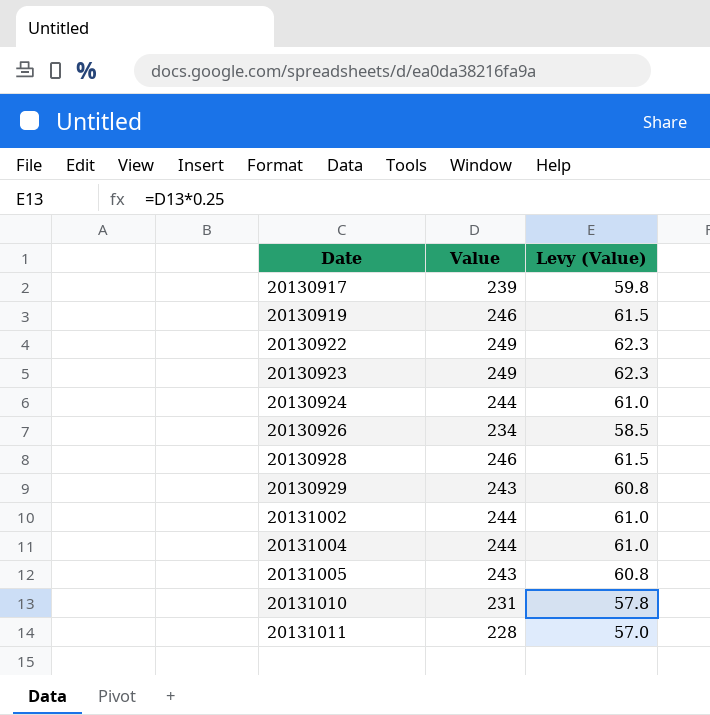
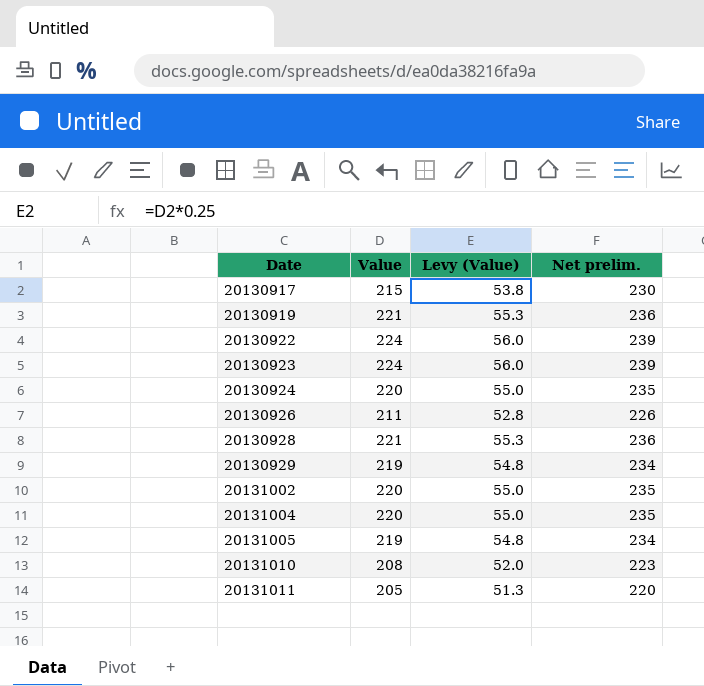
column Net prelim. | formula: none -> [Value] + 15
20130917 | Value: 239 -> 215
20130917 | Levy (Value): 59.8 -> 53.8
20130919 | Value: 246 -> 221
20130919 | Levy (Value): 61.5 -> 55.3
20130922 | Value: 249 -> 224
20130922 | Levy (Value): 62.3 -> 56.0
20130923 | Value: 249 -> 224
20130923 | Levy (Value): 62.3 -> 56.0
20130924 | Value: 244 -> 220
20130924 | Levy (Value): 61.0 -> 55.0
20130926 | Value: 234 -> 211
20130926 | Levy (Value): 58.5 -> 52.8
20130928 | Value: 246 -> 221
20130928 | Levy (Value): 61.5 -> 55.3
20130929 | Value: 243 -> 219
20130929 | Levy (Value): 60.8 -> 54.8
20131002 | Value: 244 -> 220
20131002 | Levy (Value): 61.0 -> 55.0
20131004 | Value: 244 -> 220
20131004 | Levy (Value): 61.0 -> 55.0
20131005 | Value: 243 -> 219
20131005 | Levy (Value): 60.8 -> 54.8
20131010 | Value: 231 -> 208
20131010 | Levy (Value): 57.8 -> 52.0
20131011 | Value: 228 -> 205
20131011 | Levy (Value): 57.0 -> 51.3

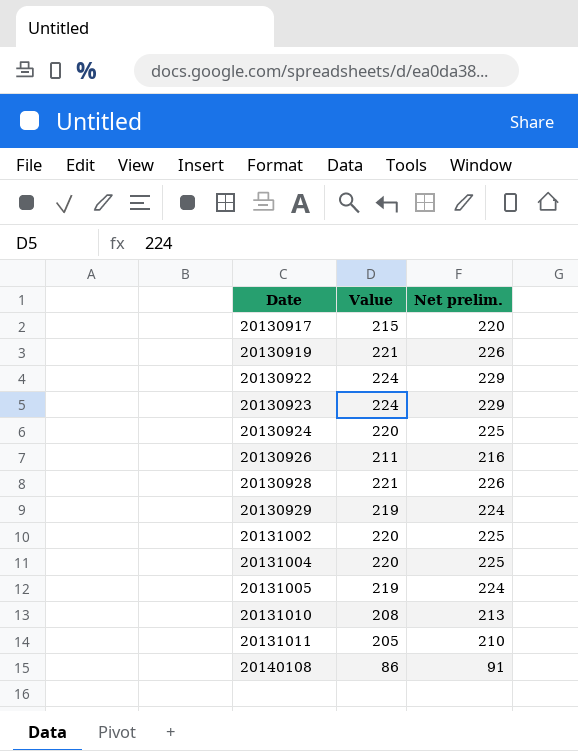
column Levy (Value) | formula: [Value] * 0.25 -> none
column Net prelim. | formula: [Value] + 15 -> [Value] + 5
row 20140108: none -> 86 | 91

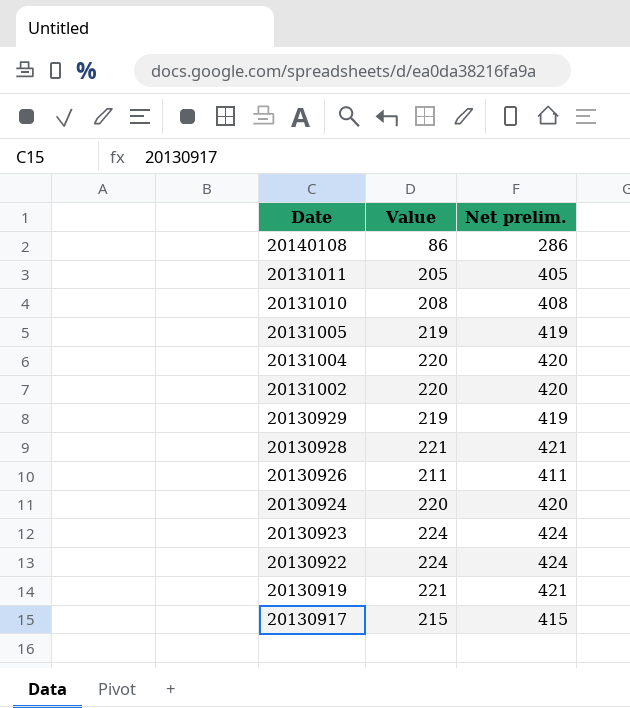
row order: Date ascending -> Date descending
column Net prelim. | formula: [Value] + 5 -> [Value] + 200

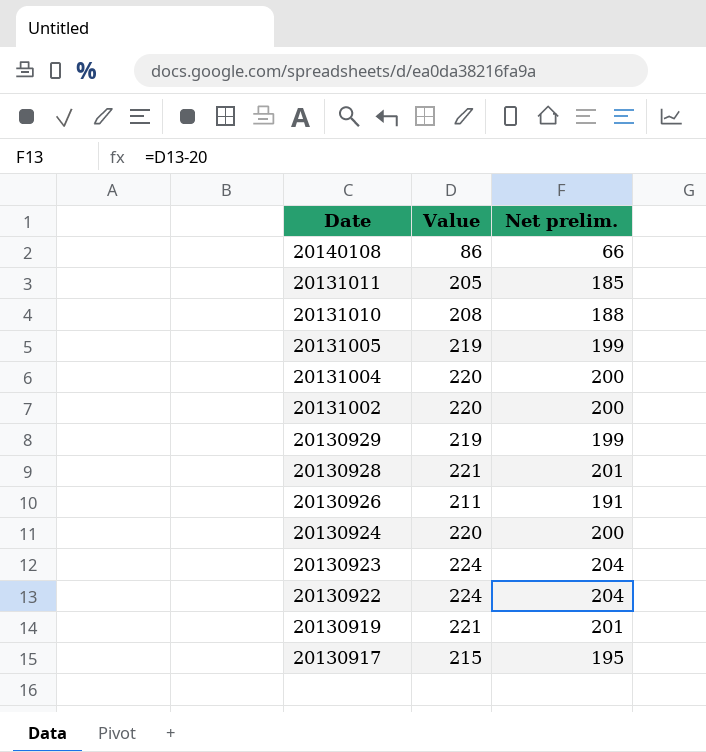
column Net prelim. | formula: [Value] + 200 -> [Value] - 20

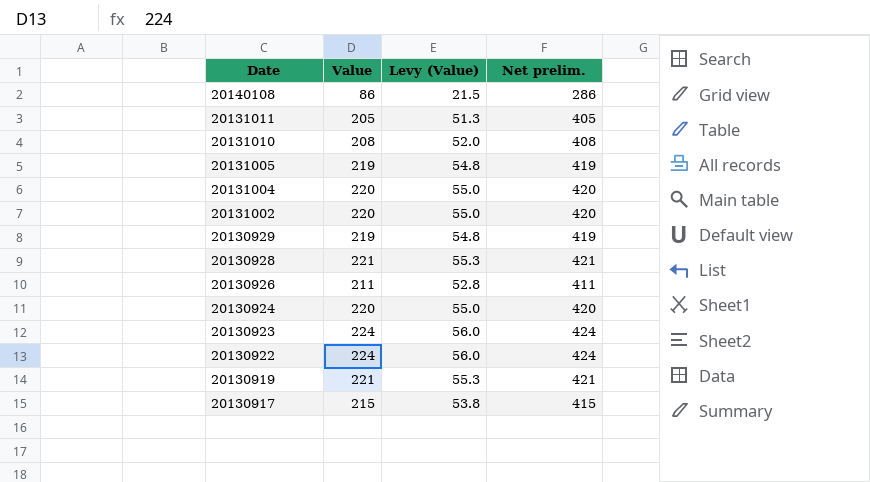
column Levy (Value) | formula: none -> [Value] * 0.25
column Net prelim. | formula: [Value] - 20 -> [Value] + 200

